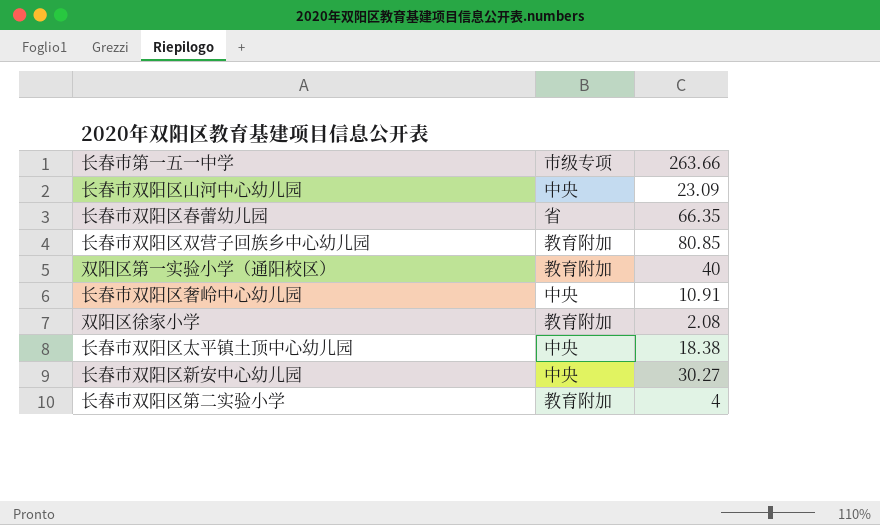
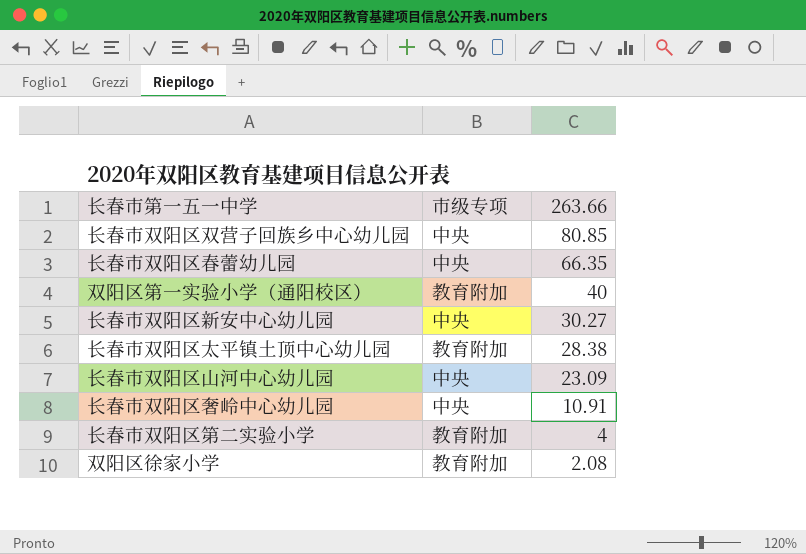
row order: none -> 263.66 descending
长春市双阳区双营子回族乡中心幼儿园 | 市级专项: 教育附加 -> 中央
长春市双阳区春蕾幼儿园 | 市级专项: 省 -> 中央
长春市双阳区太平镇土顶中心幼儿园 | 市级专项: 中央 -> 教育附加
长春市双阳区太平镇土顶中心幼儿园 | 263.66: 18.38 -> 28.38

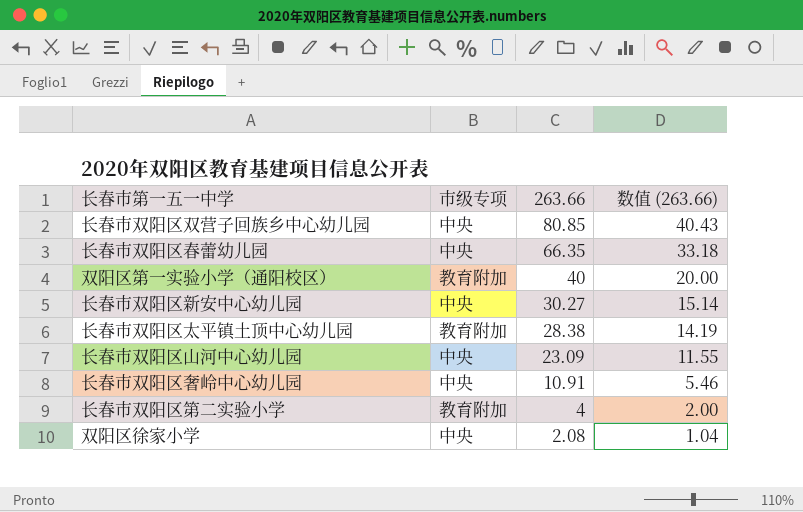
column 数值 (263.66) | formula: none -> [263.66] * 0.5
双阳区徐家小学 | 市级专项: 教育附加 -> 中央

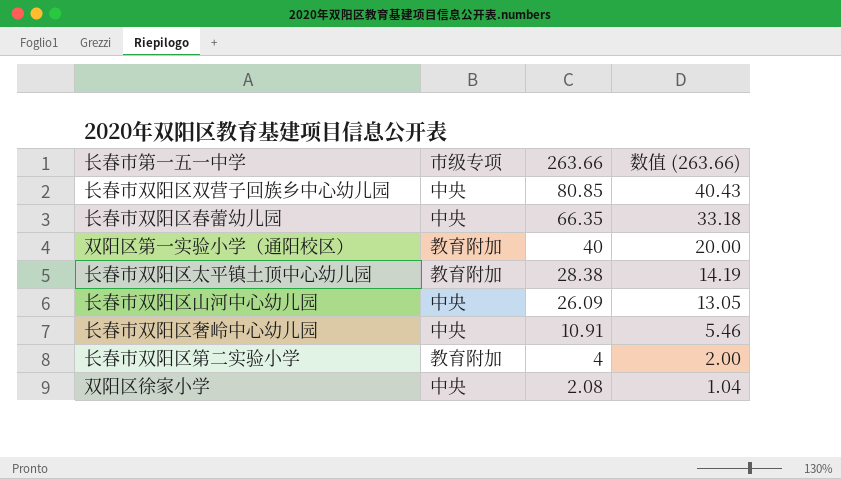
row 长春市双阳区新安中心幼儿园: 中央 | 30.27 | 15.14 -> none
长春市双阳区山河中心幼儿园 | 263.66: 23.09 -> 26.09
长春市双阳区山河中心幼儿园 | 数值 (263.66): 11.55 -> 13.05

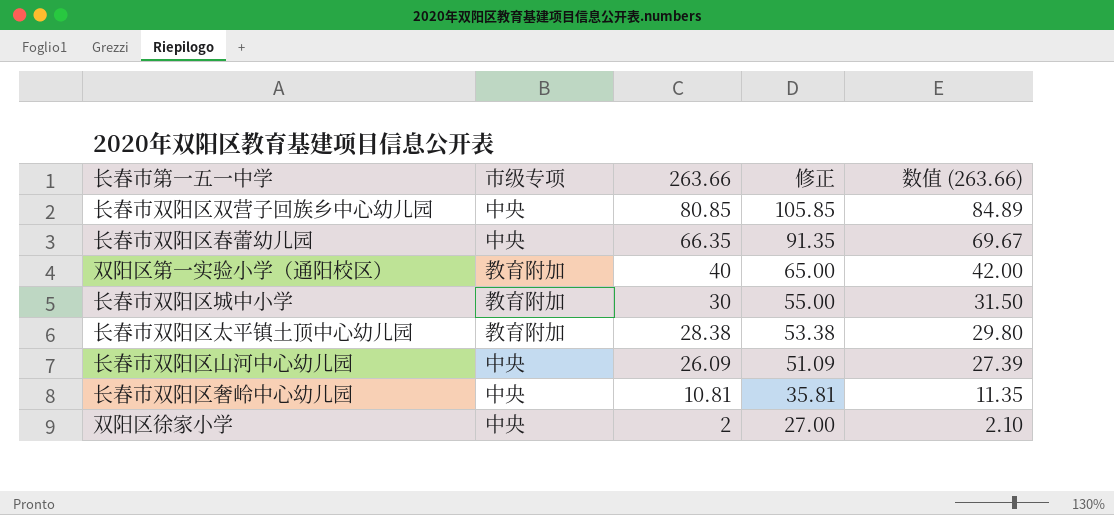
column 修正 | formula: none -> [263.66] + 25
column 数值 (263.66) | formula: [263.66] * 0.5 -> [263.66] * 1.05
row 长春市双阳区第二实验小学: 教育附加 | 4 | 2.00 -> none
row 长春市双阳区城中小学: none -> 教育附加 | 30 | 55.00 | 31.50
长春市双阳区奢岭中心幼儿园 | 263.66: 10.91 -> 10.81
双阳区徐家小学 | 263.66: 2.08 -> 2

